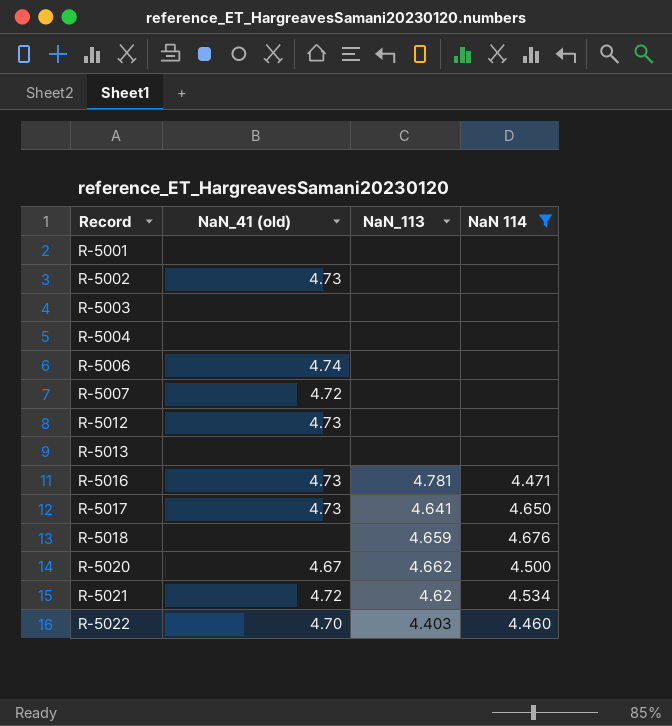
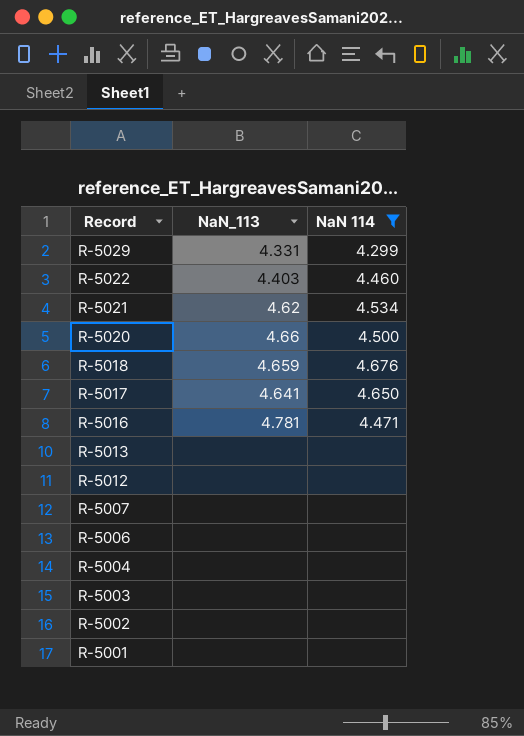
row order: Record ascending -> Record descending
column NaN_41 (old) | position: 2 -> none
row R-5029: none -> 4.331 | 4.299
R-5020 | NaN_113: 4.662 -> 4.66

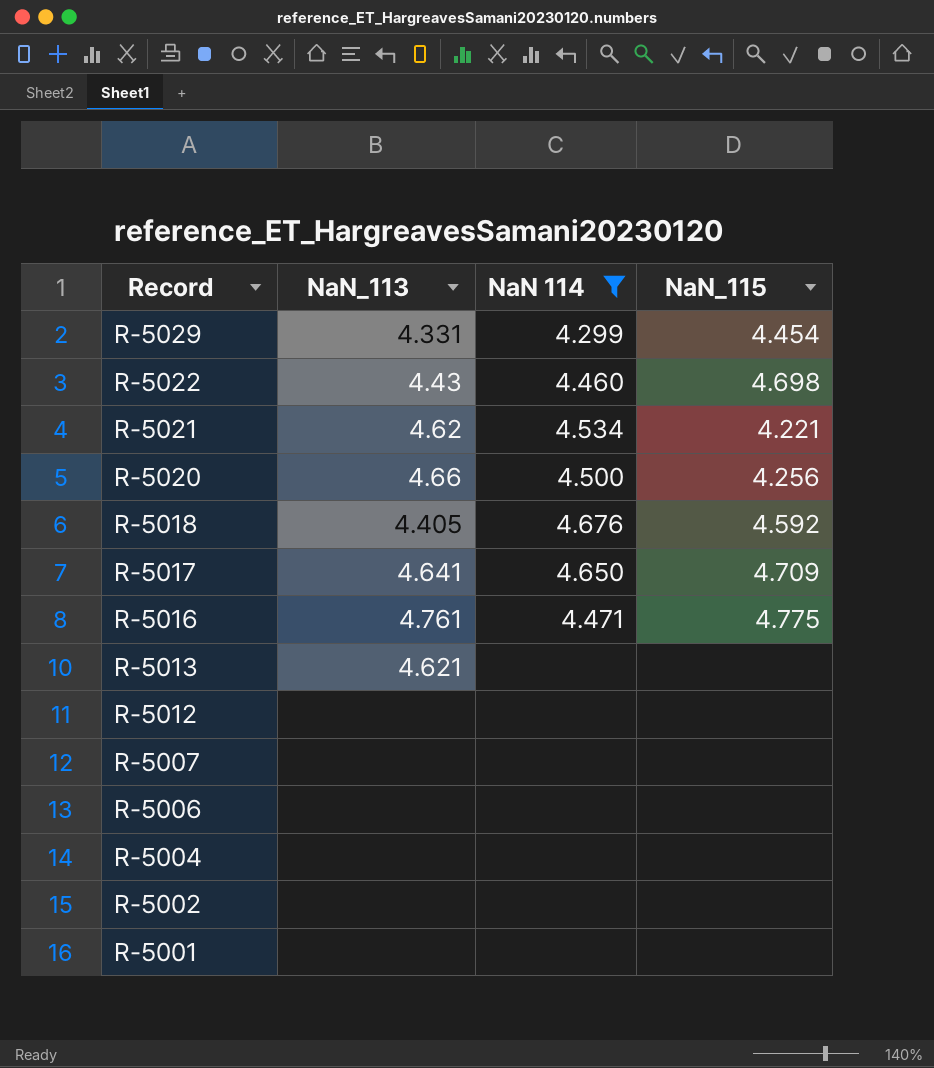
column NaN_115 | position: none -> 4
row R-5003: none | none -> none
R-5022 | NaN_113: 4.403 -> 4.43
R-5018 | NaN_113: 4.659 -> 4.405
R-5016 | NaN_113: 4.781 -> 4.761
R-5013 | NaN_113: none -> 4.621

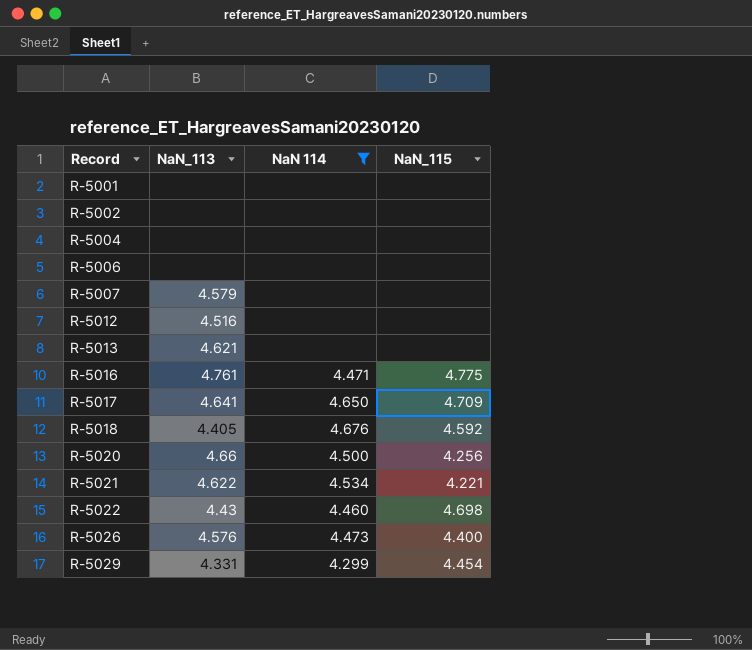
row order: Record descending -> Record ascending
R-5007 | NaN_113: none -> 4.579
R-5012 | NaN_113: none -> 4.516
R-5021 | NaN_113: 4.62 -> 4.622
row R-5026: none -> 4.576 | 4.473 | 4.400

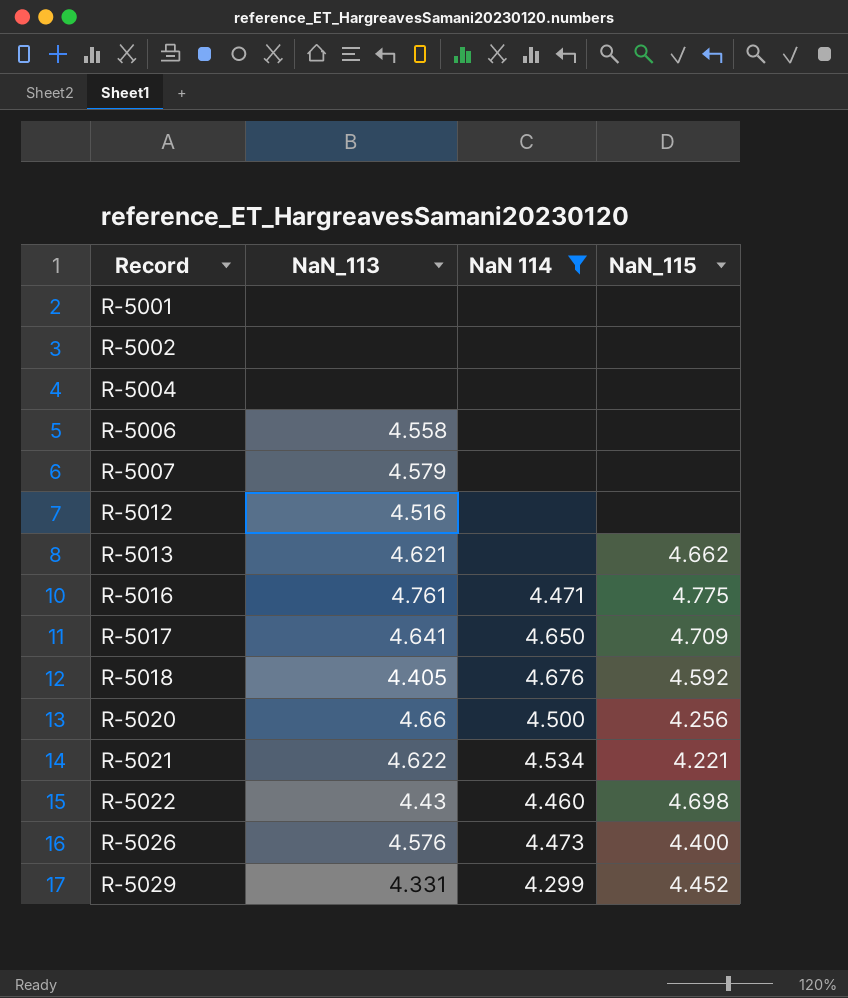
R-5006 | NaN_113: none -> 4.558
R-5013 | NaN_115: none -> 4.662
R-5029 | NaN_115: 4.454 -> 4.452

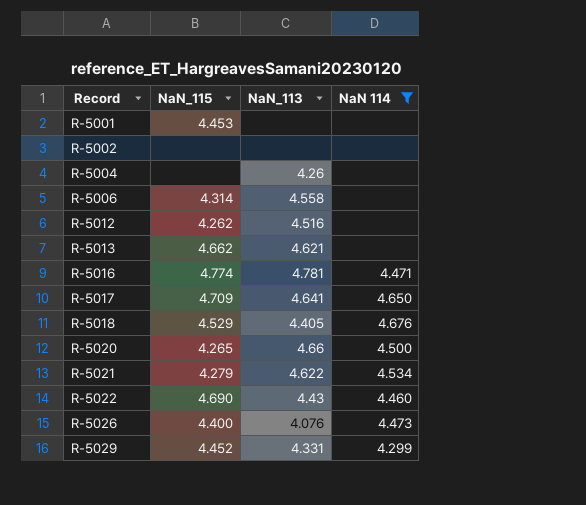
column NaN_115 | position: 4 -> 2
row R-5007: 4.579 | none | none -> none
R-5001 | NaN_115: none -> 4.453
R-5004 | NaN_113: none -> 4.26
R-5006 | NaN_115: none -> 4.314
R-5012 | NaN_115: none -> 4.262
R-5016 | NaN_115: 4.775 -> 4.774
R-5016 | NaN_113: 4.761 -> 4.781
R-5018 | NaN_115: 4.592 -> 4.529
R-5020 | NaN_115: 4.256 -> 4.265
R-5021 | NaN_115: 4.221 -> 4.279
R-5022 | NaN_115: 4.698 -> 4.690
R-5026 | NaN_113: 4.576 -> 4.076

